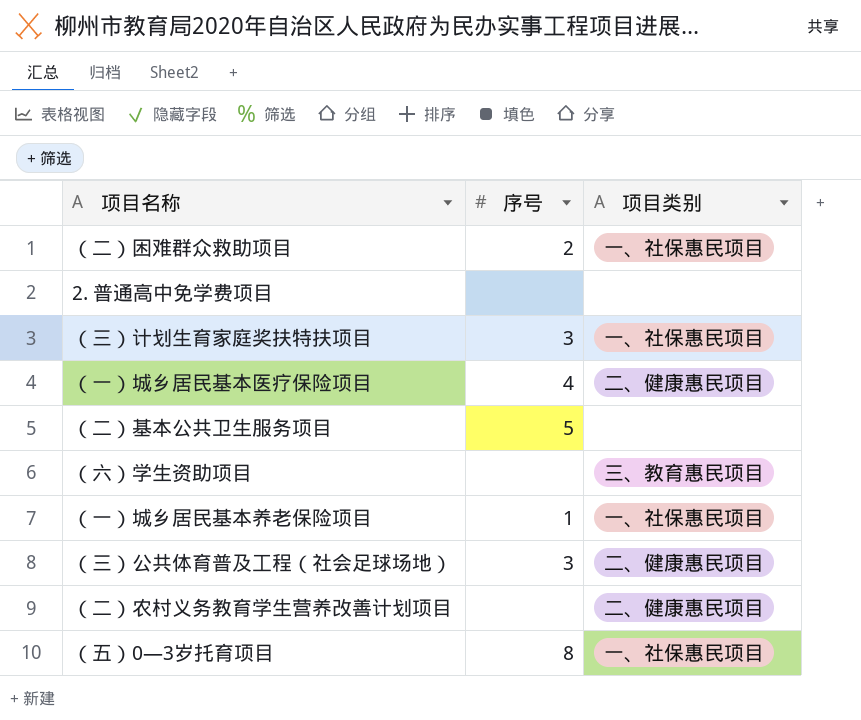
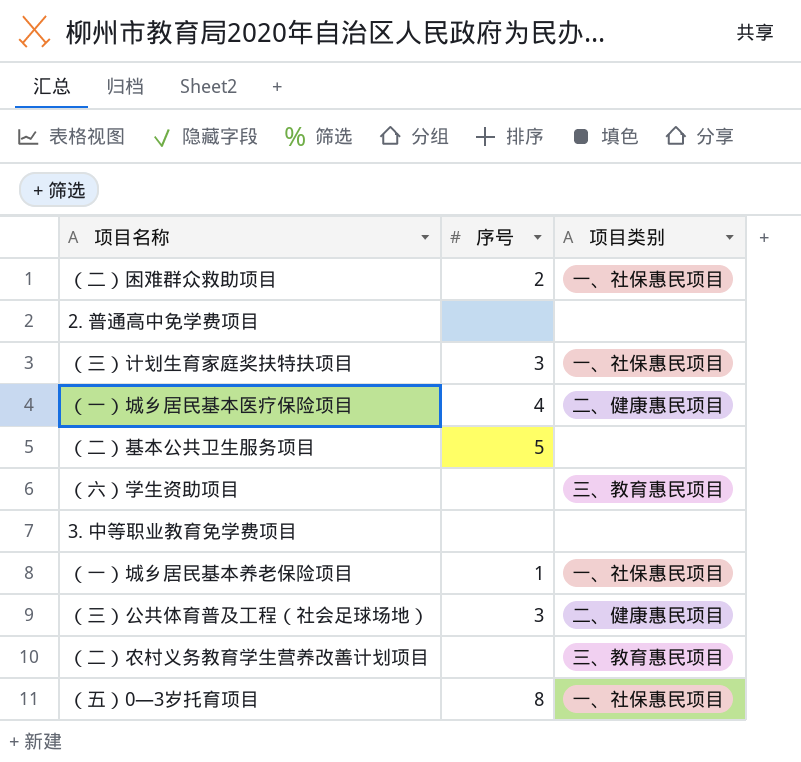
row 3. 中等职业教育免学费项目: none -> none | none
（二）农村义务教育学生营养改善计划项目 | 项目类别: 二、健康惠民项目 -> 三、教育惠民项目

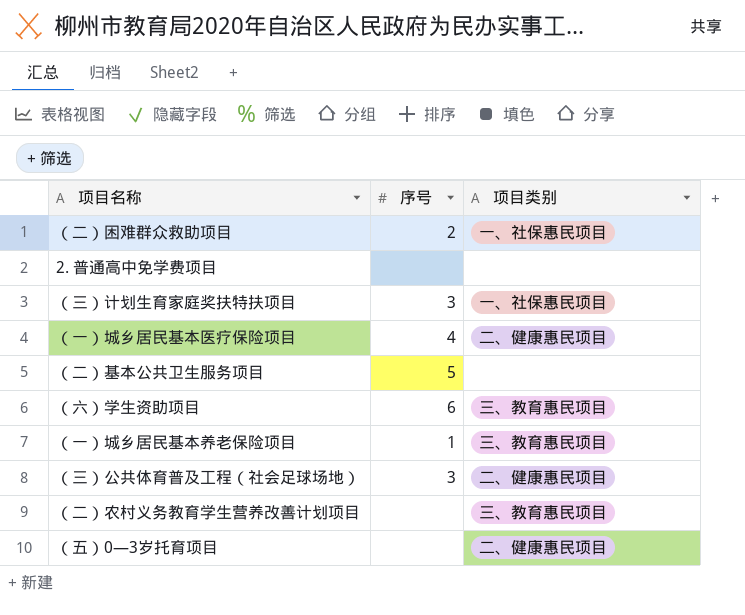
row 3. 中等职业教育免学费项目: none | none -> none
（六）学生资助项目 | 序号: none -> 6
（一）城乡居民基本养老保险项目 | 项目类别: 一、社保惠民项目 -> 三、教育惠民项目
（五）0—3岁托育项目 | 序号: 8 -> none
（五）0—3岁托育项目 | 项目类别: 一、社保惠民项目 -> 二、健康惠民项目

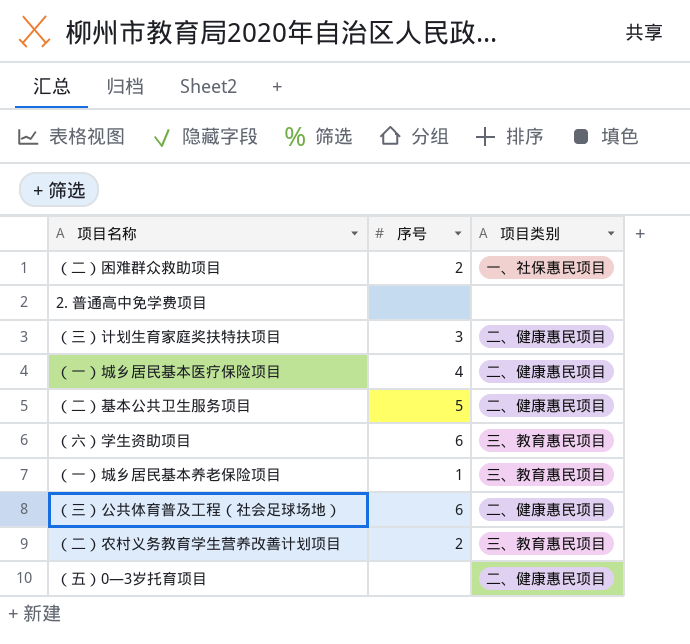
（三）计划生育家庭奖扶特扶项目 | 项目类别: 一、社保惠民项目 -> 二、健康惠民项目
（二）基本公共卫生服务项目 | 项目类别: none -> 二、健康惠民项目
（三）公共体育普及工程（社会足球场地） | 序号: 3 -> 6
（二）农村义务教育学生营养改善计划项目 | 序号: none -> 2

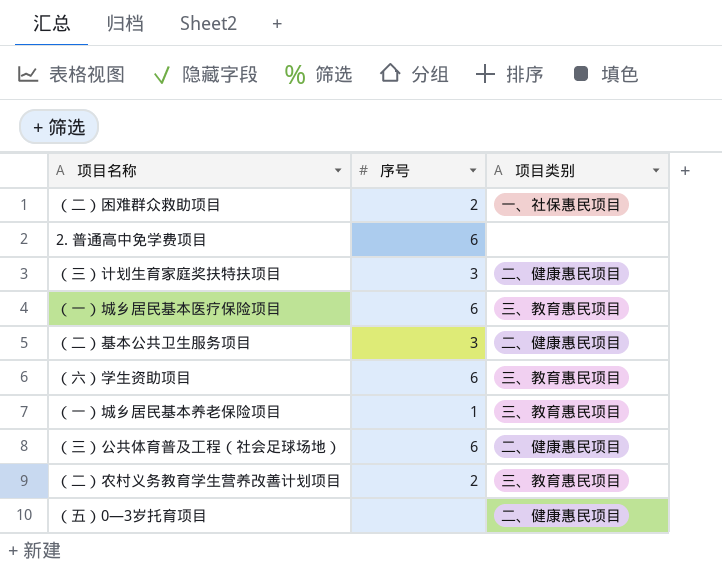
2. 普通高中免学费项目 | 序号: none -> 6
（一）城乡居民基本医疗保险项目 | 序号: 4 -> 6
（一）城乡居民基本医疗保险项目 | 项目类别: 二、健康惠民项目 -> 三、教育惠民项目
（二）基本公共卫生服务项目 | 序号: 5 -> 3

